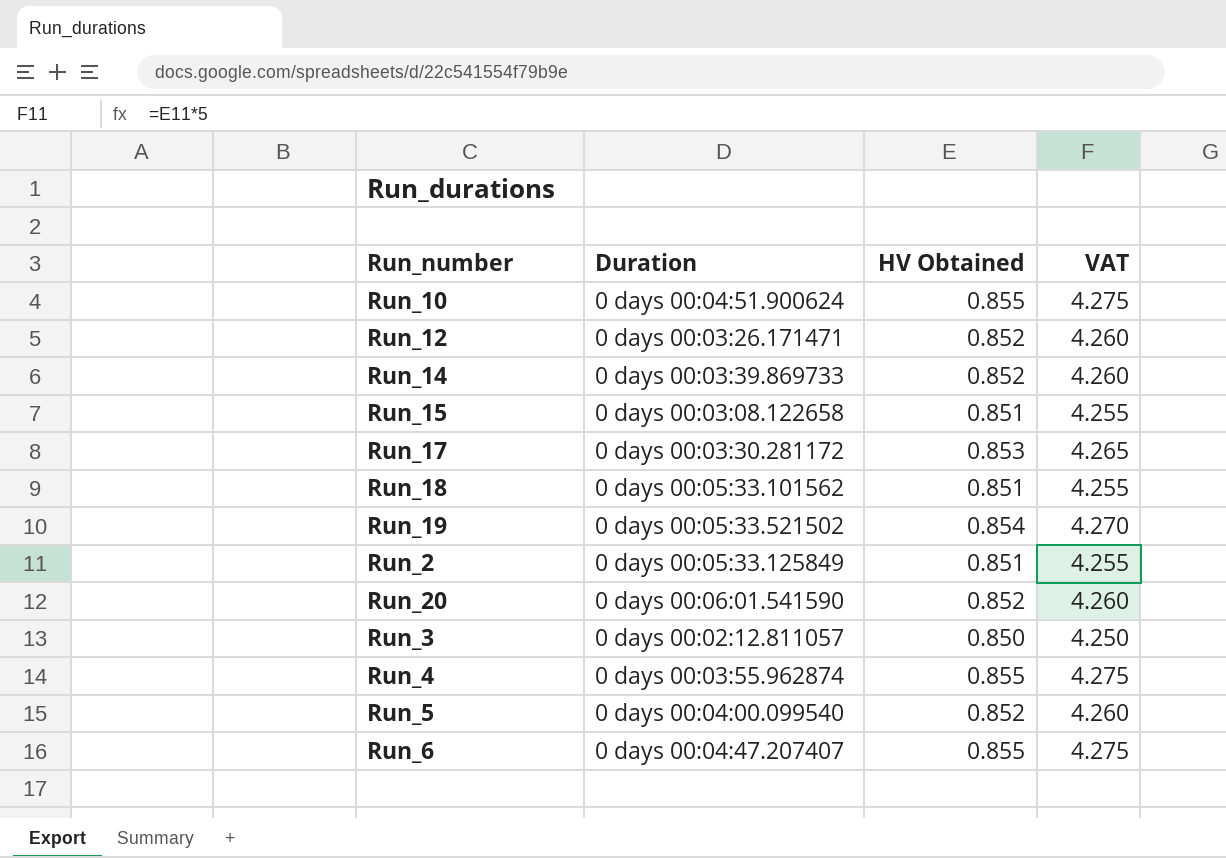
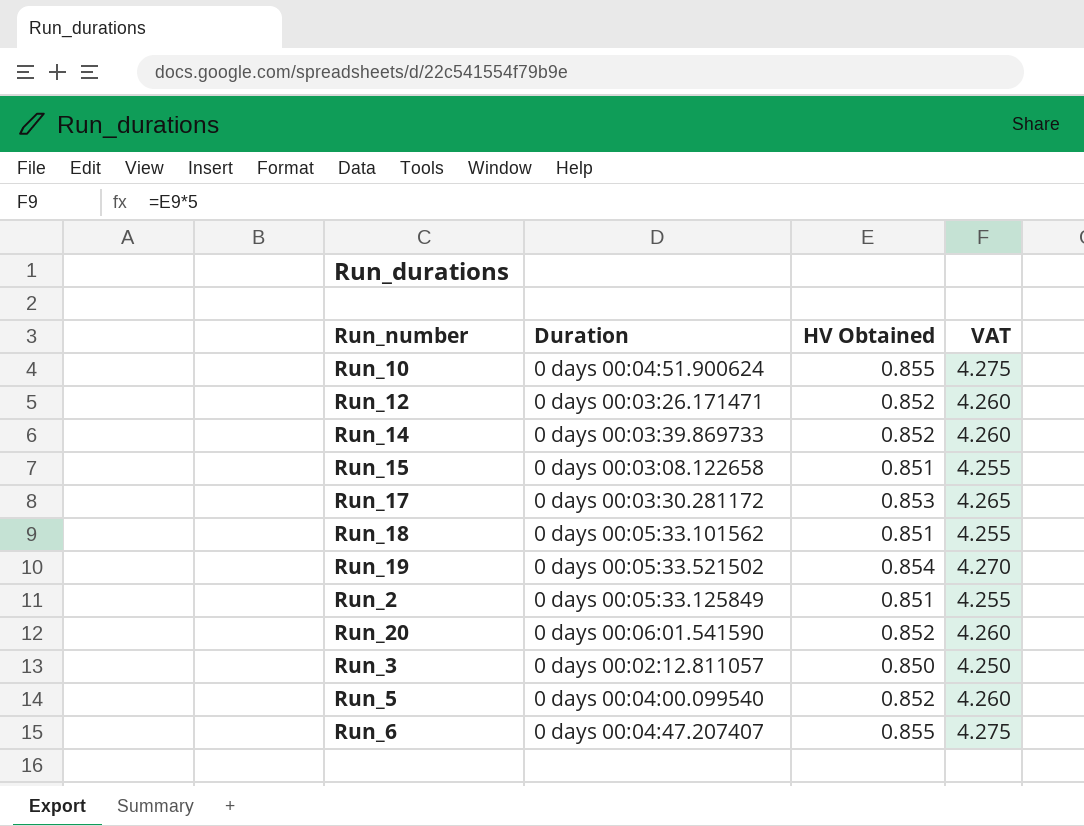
row Run_4: 0 days 00:03:55.962874 | 0.855 | 4.275 -> none

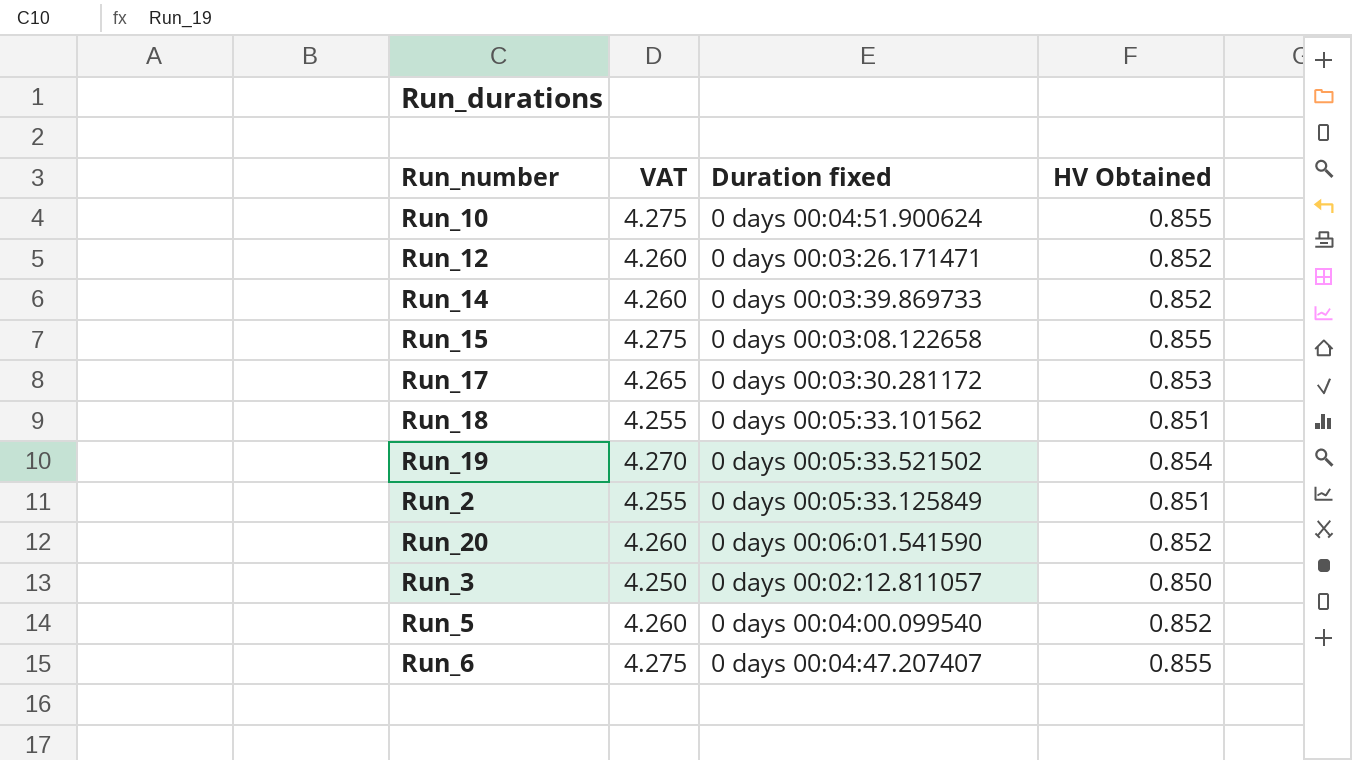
column VAT | position: 4 -> 2
column name: Duration -> Duration fixed
Run_15 | VAT: 4.255 -> 4.275
Run_15 | HV Obtained: 0.851 -> 0.855

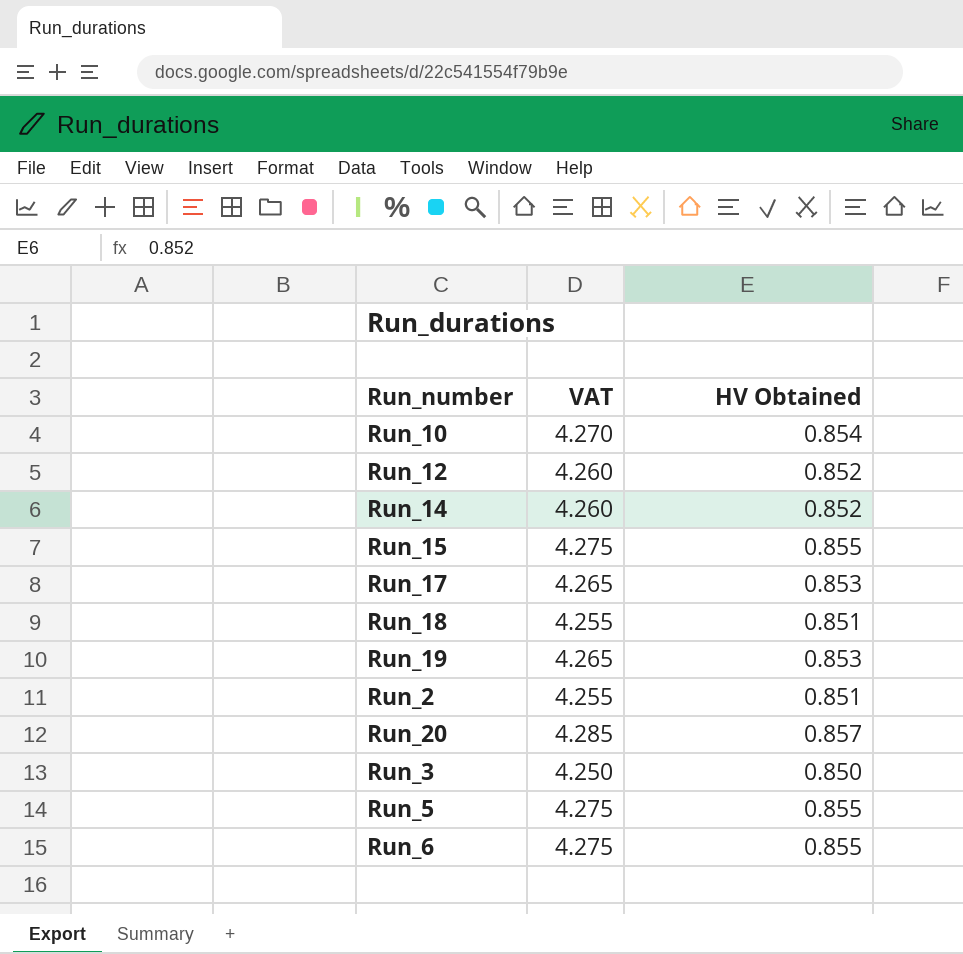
column Duration fixed | position: 3 -> none
Run_10 | VAT: 4.275 -> 4.270
Run_10 | HV Obtained: 0.855 -> 0.854
Run_19 | VAT: 4.270 -> 4.265
Run_19 | HV Obtained: 0.854 -> 0.853
Run_20 | VAT: 4.260 -> 4.285
Run_20 | HV Obtained: 0.852 -> 0.857
Run_5 | VAT: 4.260 -> 4.275
Run_5 | HV Obtained: 0.852 -> 0.855

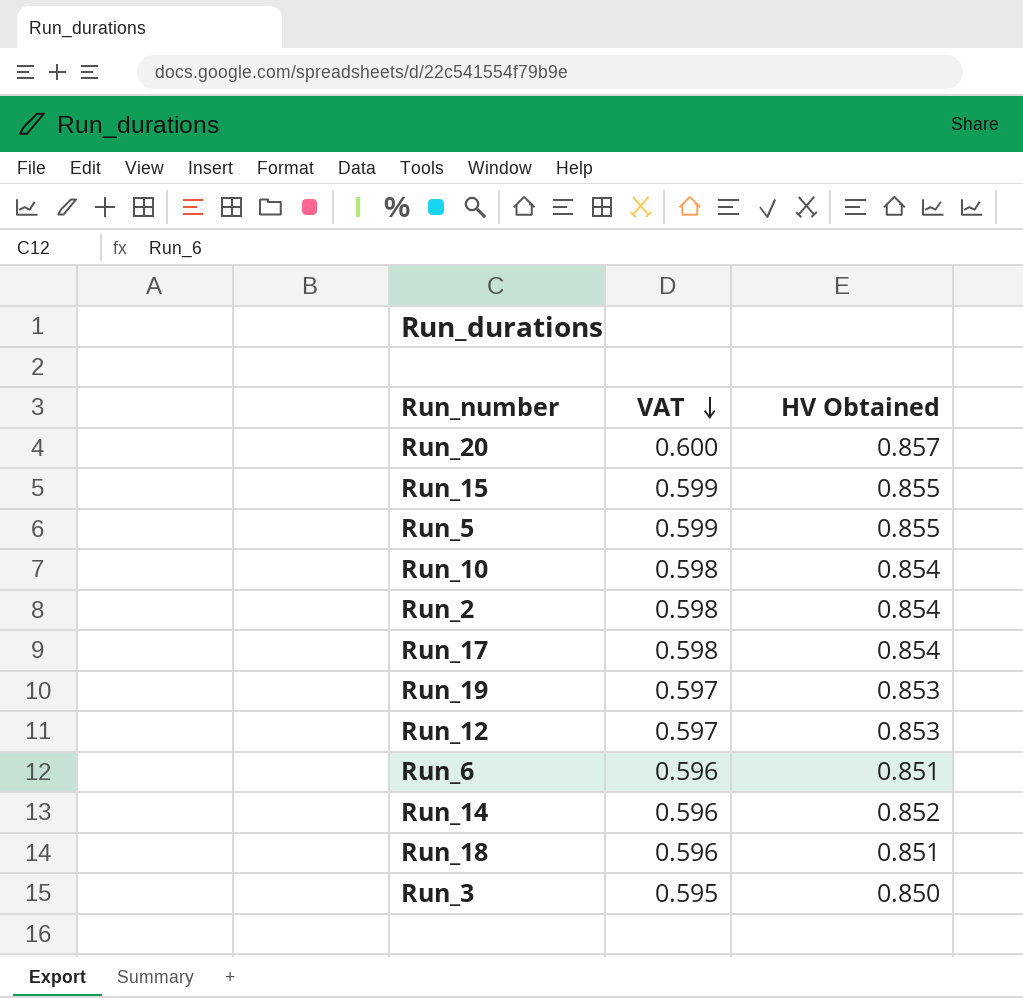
row order: none -> VAT descending
column VAT | formula: [HV Obtained] * 5 -> [HV Obtained] * 0.7
Run_2 | HV Obtained: 0.851 -> 0.854
Run_17 | HV Obtained: 0.853 -> 0.854
Run_12 | HV Obtained: 0.852 -> 0.853
Run_6 | HV Obtained: 0.855 -> 0.851

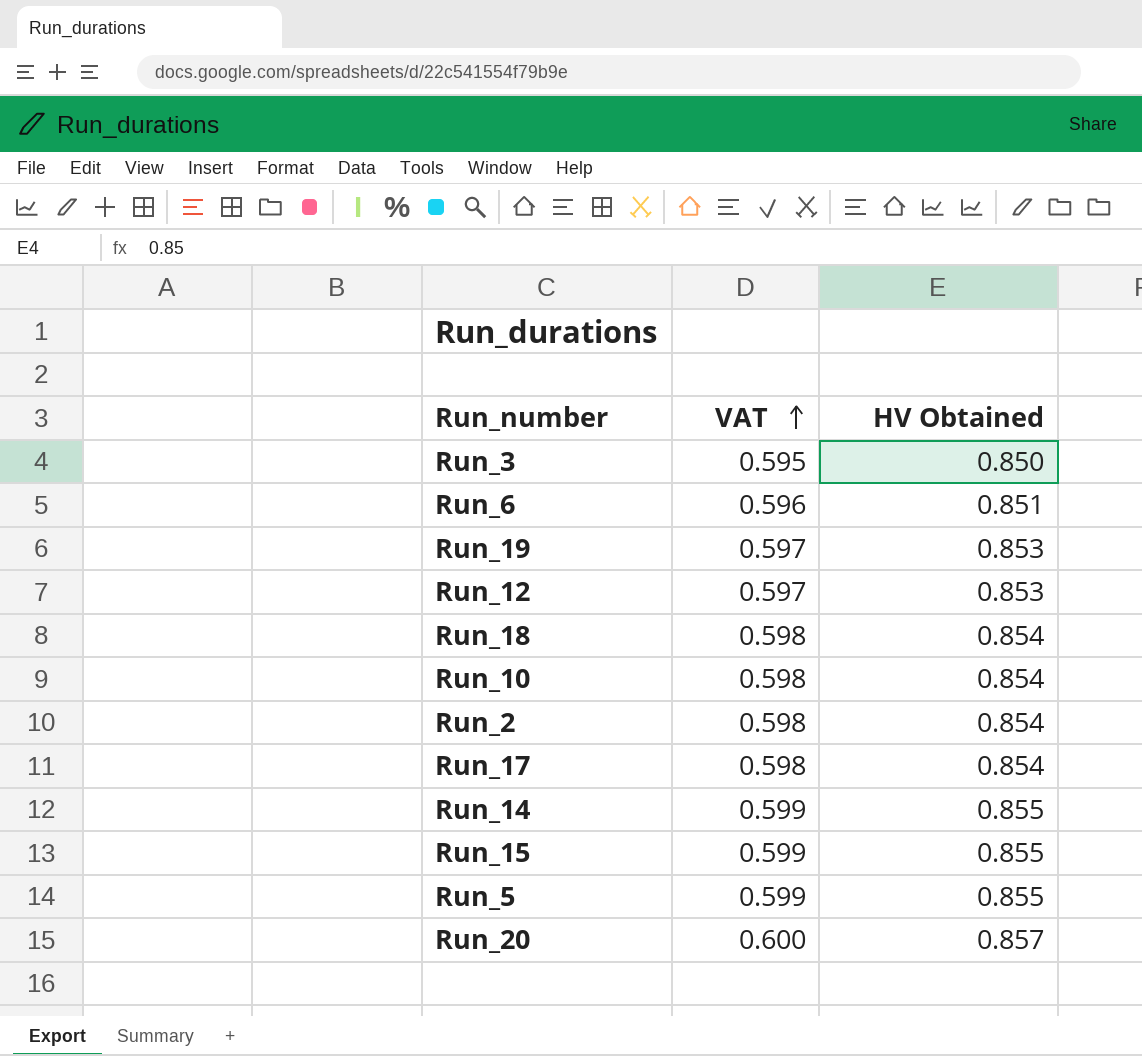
row order: VAT descending -> VAT ascending
Run_18 | VAT: 0.596 -> 0.598
Run_18 | HV Obtained: 0.851 -> 0.854
Run_14 | VAT: 0.596 -> 0.599
Run_14 | HV Obtained: 0.852 -> 0.855

